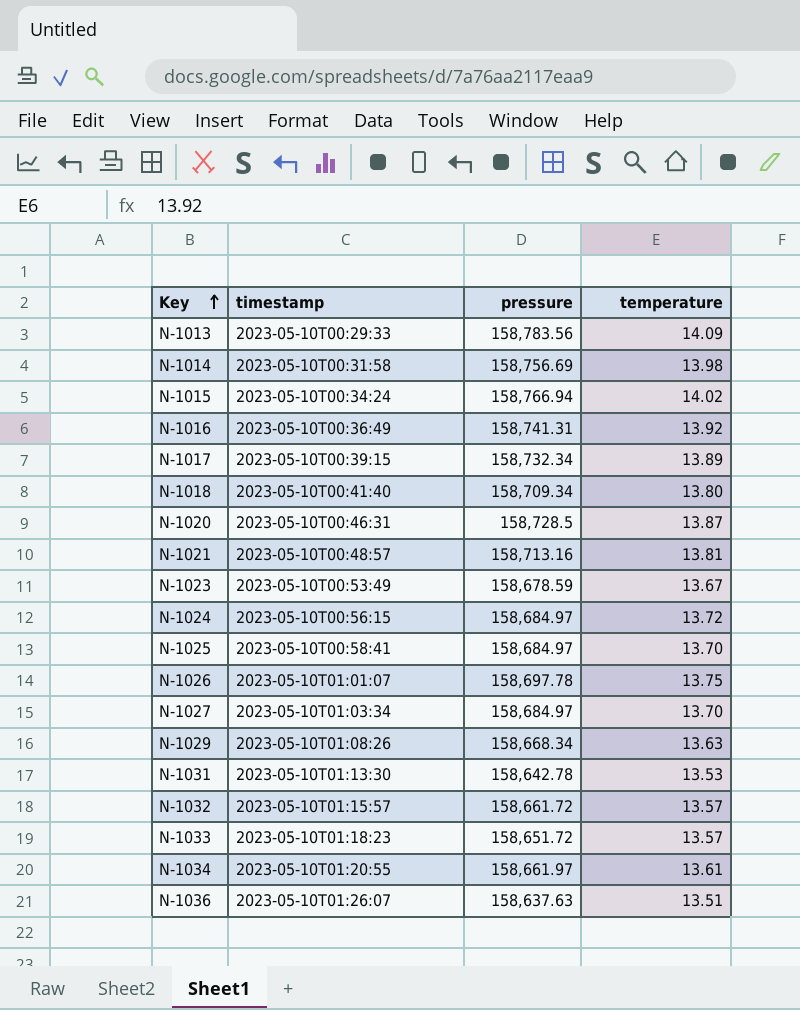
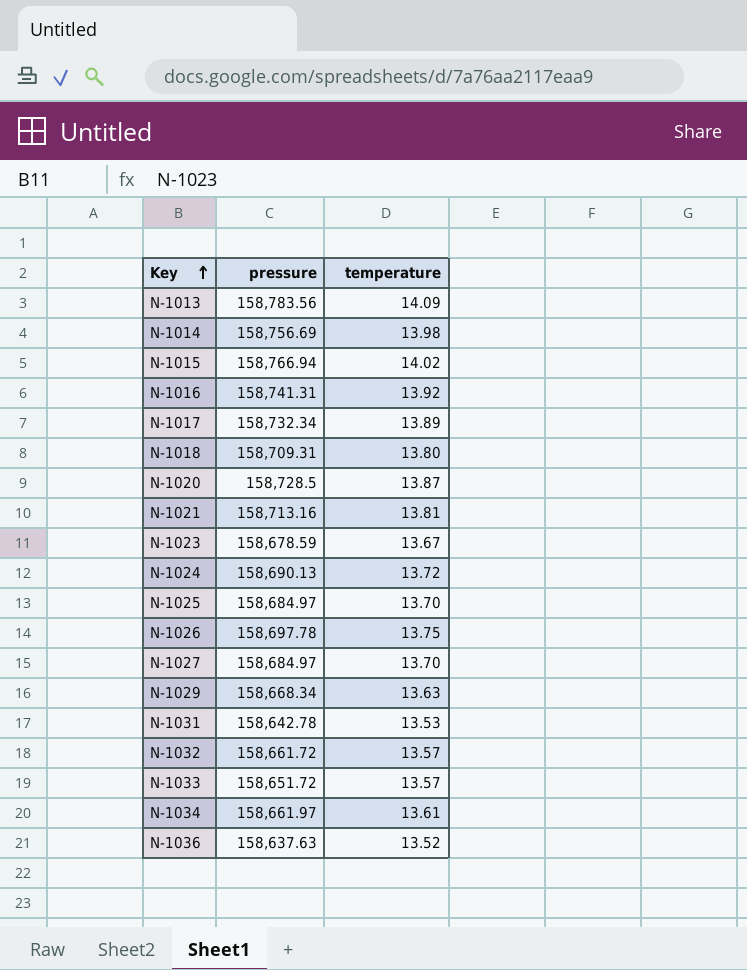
column timestamp | position: 2 -> none
N-1018 | pressure: 158,709.34 -> 158,709.31
N-1024 | pressure: 158,684.97 -> 158,690.13
N-1036 | temperature: 13.51 -> 13.52

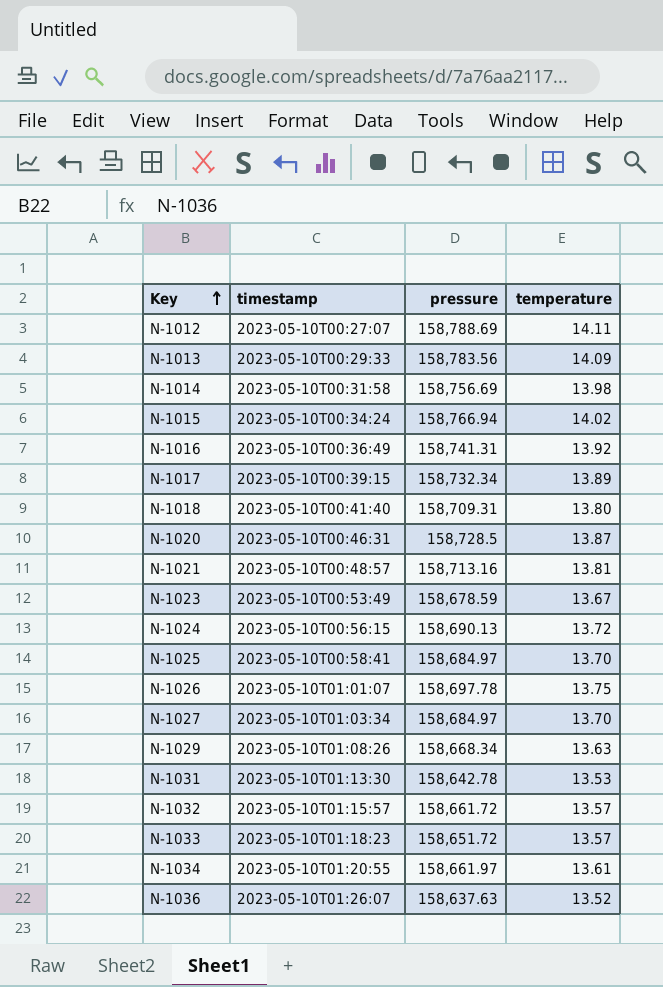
column timestamp | position: none -> 2
row N-1012: none -> 2023-05-10T00:27:07 | 158,788.69 | 14.11

